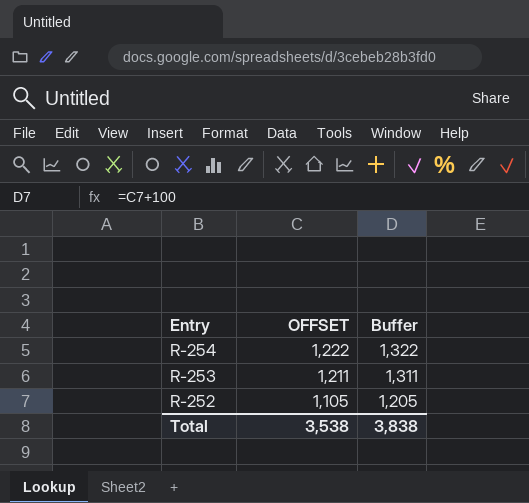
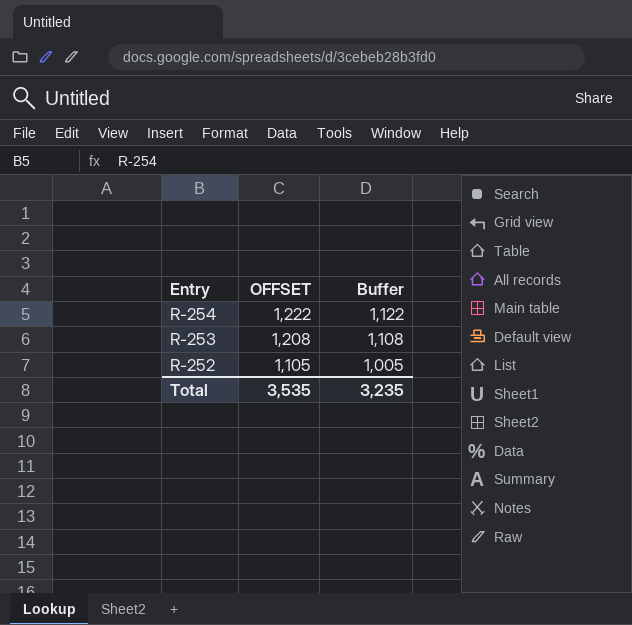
column Buffer | formula: [OFFSET] + 100 -> [OFFSET] - 100
R-253 | OFFSET: 1,211 -> 1,208
Total | OFFSET: 3,538 -> 3,535
Total | Buffer: 3,838 -> 3,235

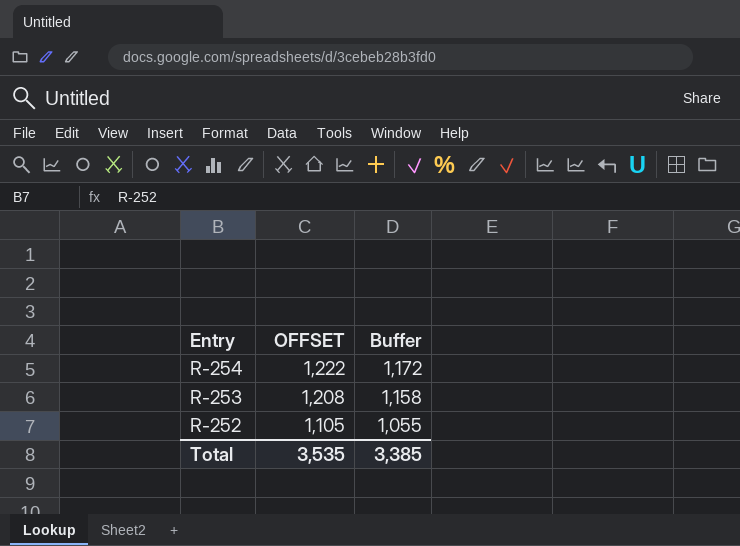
column Buffer | formula: [OFFSET] - 100 -> [OFFSET] - 50
Total | Buffer: 3,235 -> 3,385

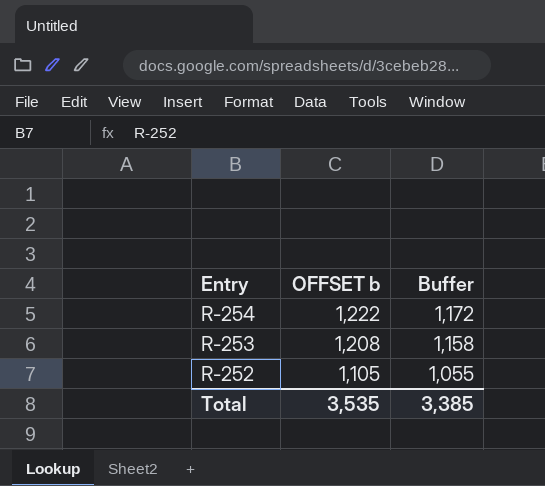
column name: OFFSET -> OFFSET b

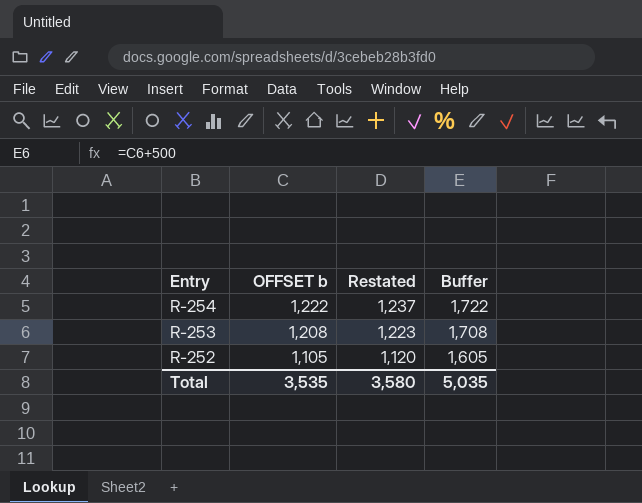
column Restated | formula: none -> [OFFSET b] + 15
column Buffer | formula: [OFFSET b] - 50 -> [OFFSET b] + 500
Total | Buffer: 3,385 -> 5,035

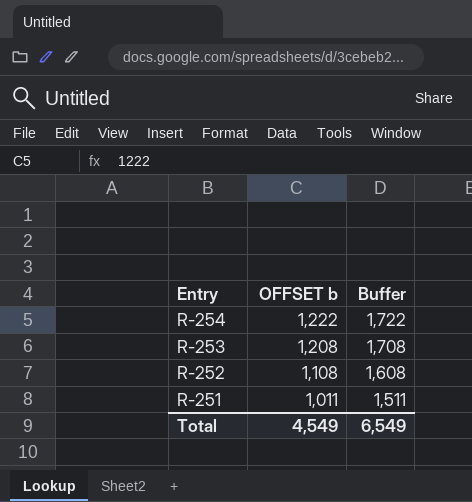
column Restated | formula: [OFFSET b] + 15 -> none
R-252 | OFFSET b: 1,105 -> 1,108
R-252 | Buffer: 1,605 -> 1,608
row R-251: none -> 1,011 | 1,511
Total | OFFSET b: 3,535 -> 4,549
Total | Buffer: 5,035 -> 6,549

